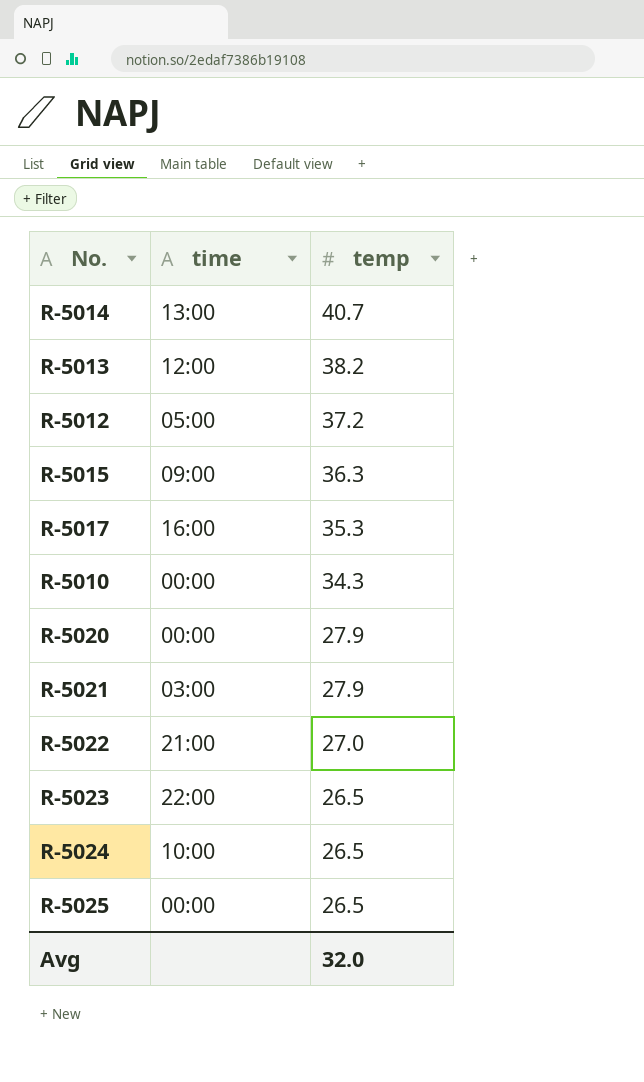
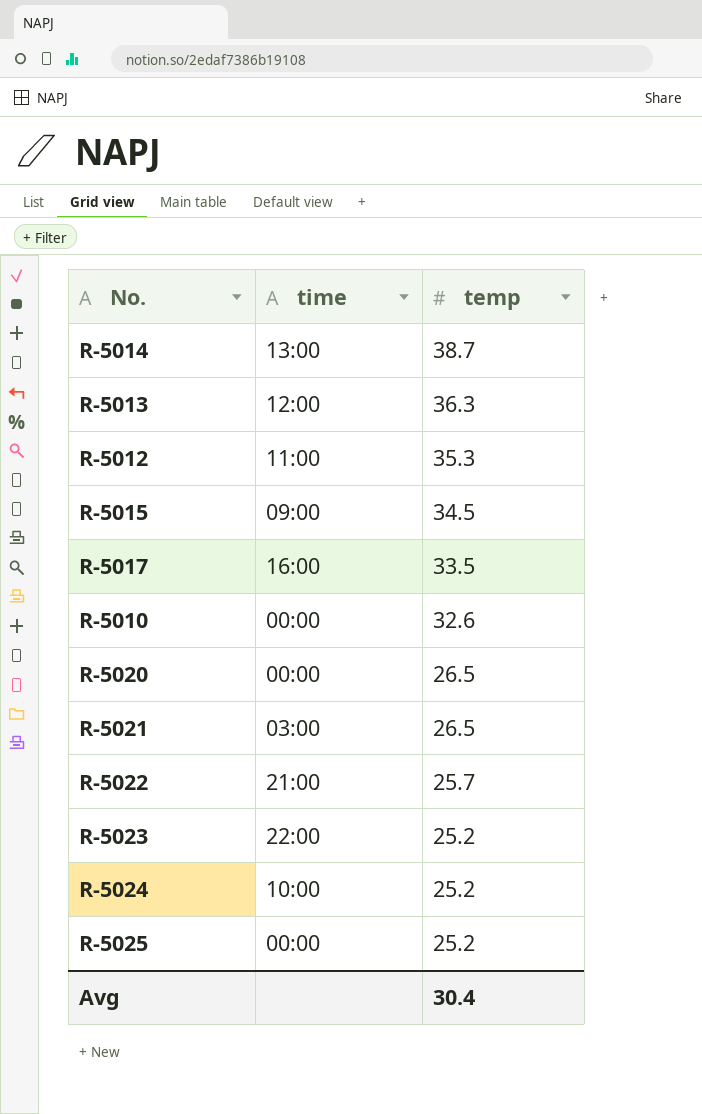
R-5014 | temp: 40.7 -> 38.7
R-5013 | temp: 38.2 -> 36.3
R-5012 | time: 05:00 -> 11:00
R-5012 | temp: 37.2 -> 35.3
R-5015 | temp: 36.3 -> 34.5
R-5017 | temp: 35.3 -> 33.5
R-5010 | temp: 34.3 -> 32.6
R-5020 | temp: 27.9 -> 26.5
R-5021 | temp: 27.9 -> 26.5
R-5022 | temp: 27.0 -> 25.7
R-5023 | temp: 26.5 -> 25.2
R-5024 | temp: 26.5 -> 25.2
R-5025 | temp: 26.5 -> 25.2
Avg | temp: 32.0 -> 30.4

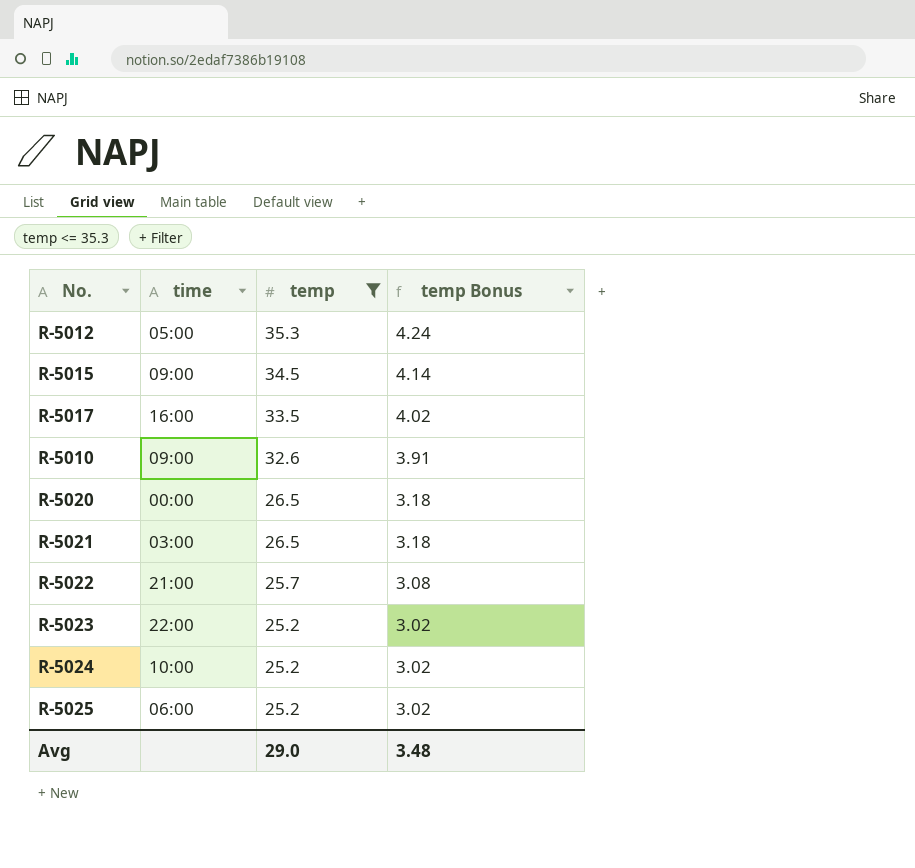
filter: none -> temp <= 35.3
column temp Bonus | formula: none -> [temp] * 0.12
R-5012 | time: 11:00 -> 05:00
R-5010 | time: 00:00 -> 09:00
R-5025 | time: 00:00 -> 06:00
Avg | temp: 30.4 -> 29.0

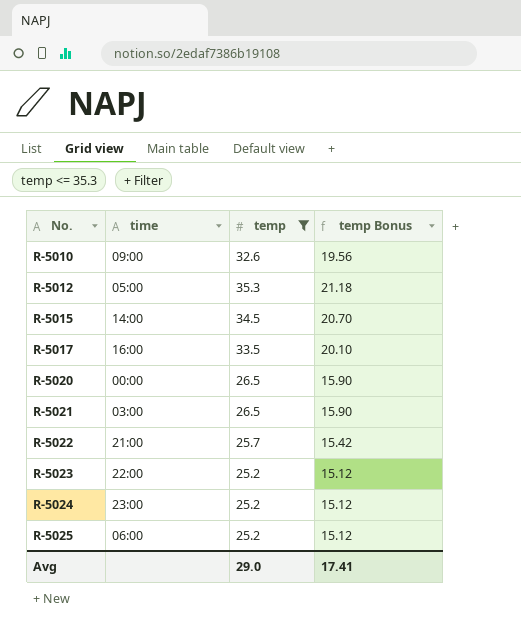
row order: temp descending -> No. ascending
column temp Bonus | formula: [temp] * 0.12 -> [temp] * 0.6
R-5015 | time: 09:00 -> 14:00
R-5024 | time: 10:00 -> 23:00
Avg | temp Bonus: 3.48 -> 17.41

